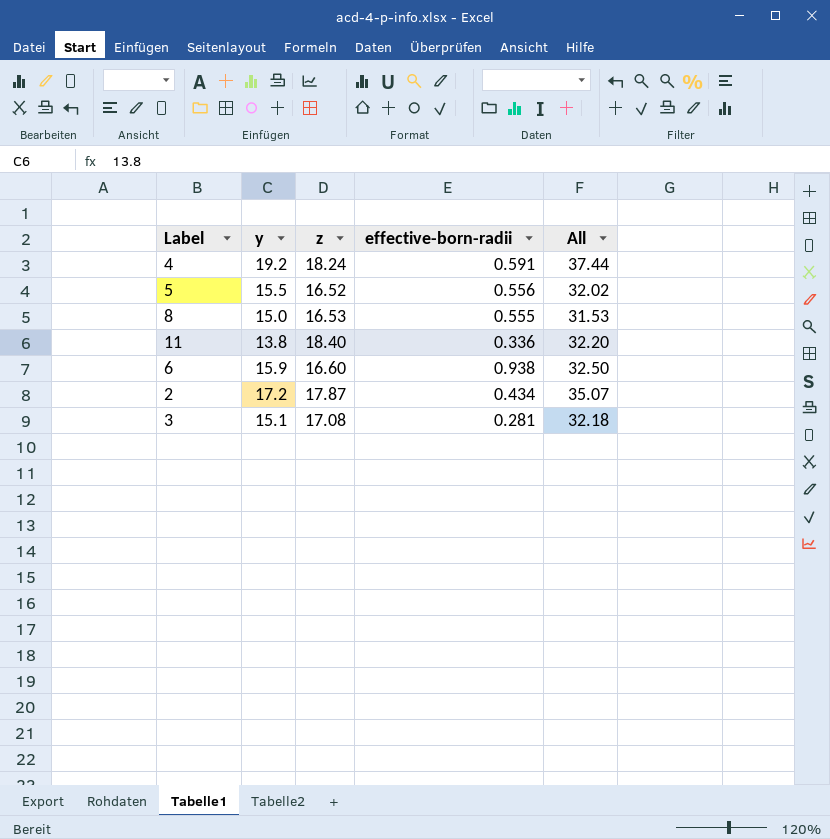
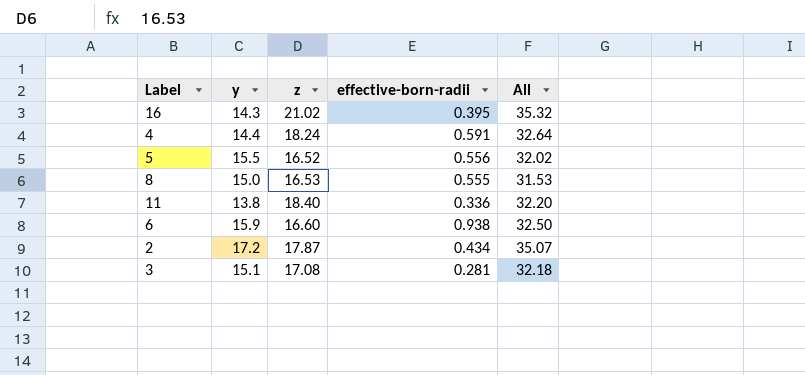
row 16: none -> 14.3 | 21.02 | 0.395 | 35.32
4 | y: 19.2 -> 14.4
4 | All: 37.44 -> 32.64

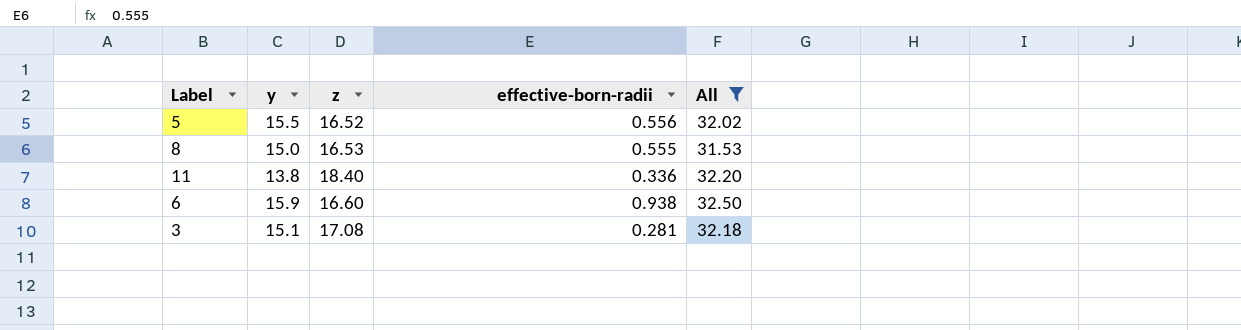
filter: none -> All <= 32.50

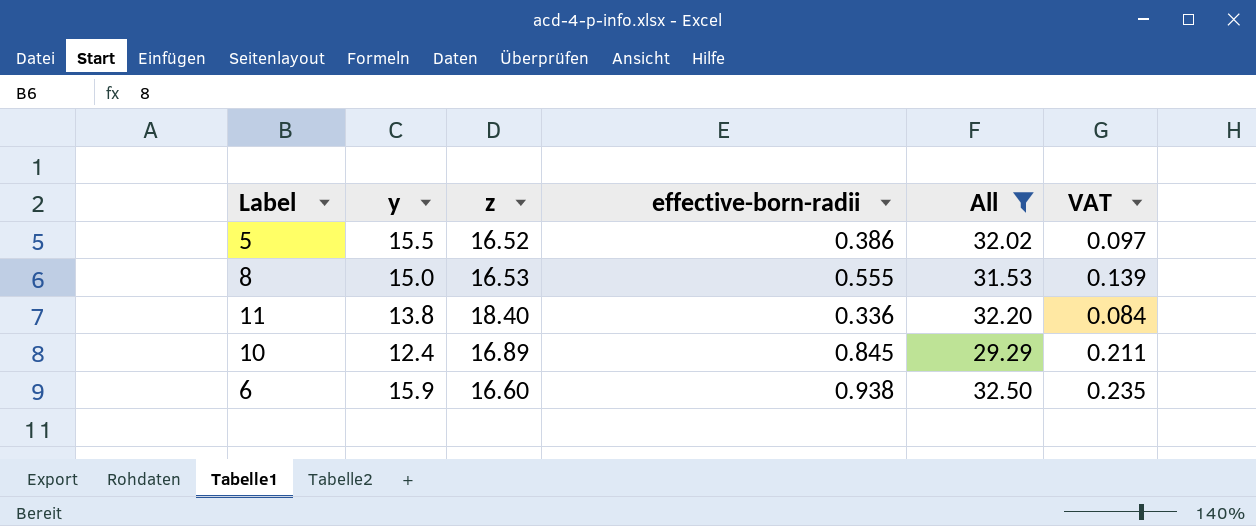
column VAT | formula: none -> [effective-born-radii] * 0.25
row 3: 15.1 | 17.08 | 0.281 | 32.18 -> none
5 | effective-born-radii: 0.556 -> 0.386
row 10: none -> 12.4 | 16.89 | 0.845 | 29.29 | 0.211

